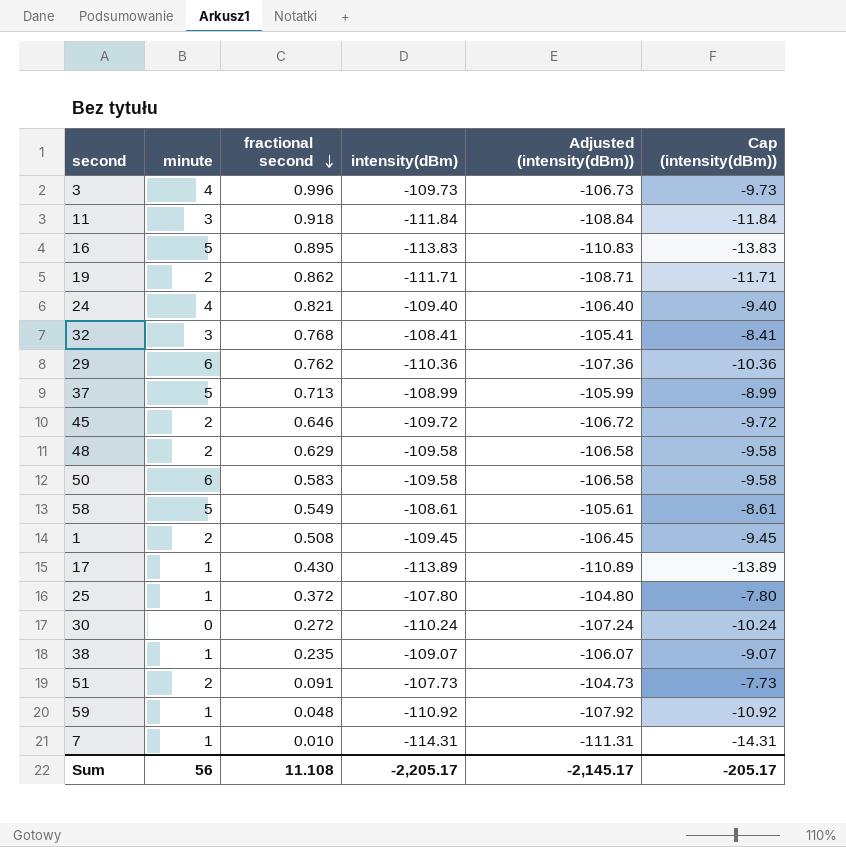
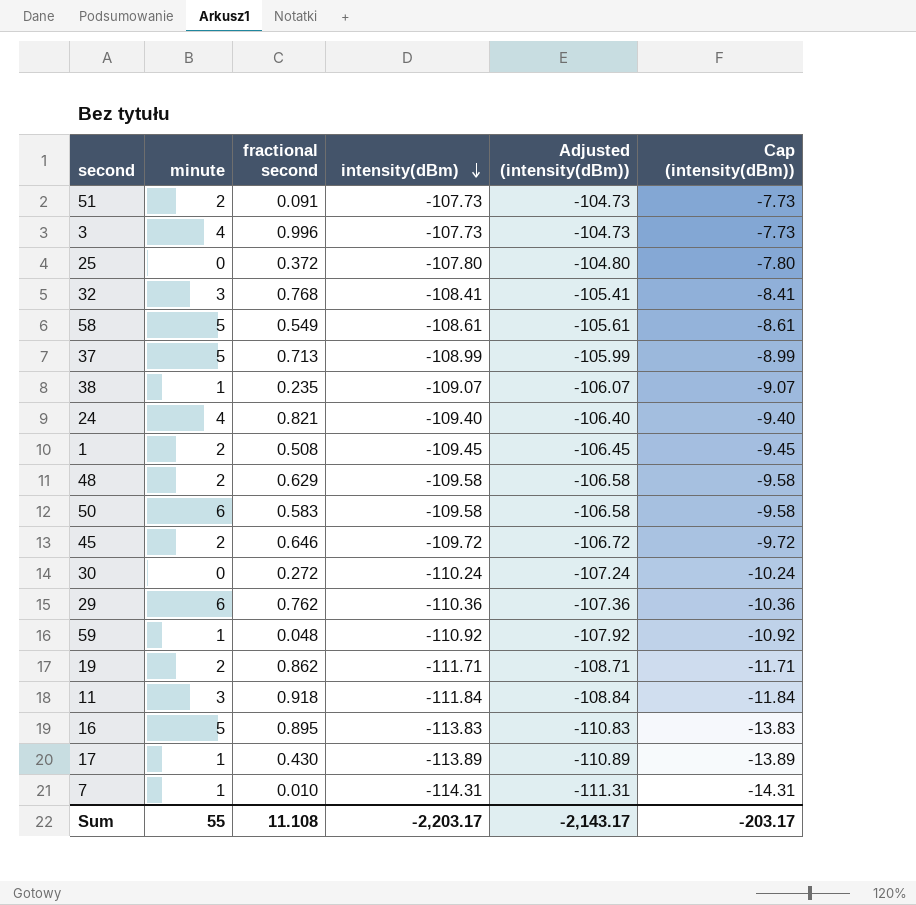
row order: fractional second descending -> intensity(dBm) descending
3 | intensity(dBm): -109.73 -> -107.73
3 | Adjusted (intensity(dBm)): -106.73 -> -104.73
3 | Cap (intensity(dBm)): -9.73 -> -7.73
25 | minute: 1 -> 0
Sum | minute: 56 -> 55
Sum | intensity(dBm): -2,205.17 -> -2,203.17
Sum | Adjusted (intensity(dBm)): -2,145.17 -> -2,143.17
Sum | Cap (intensity(dBm)): -205.17 -> -203.17

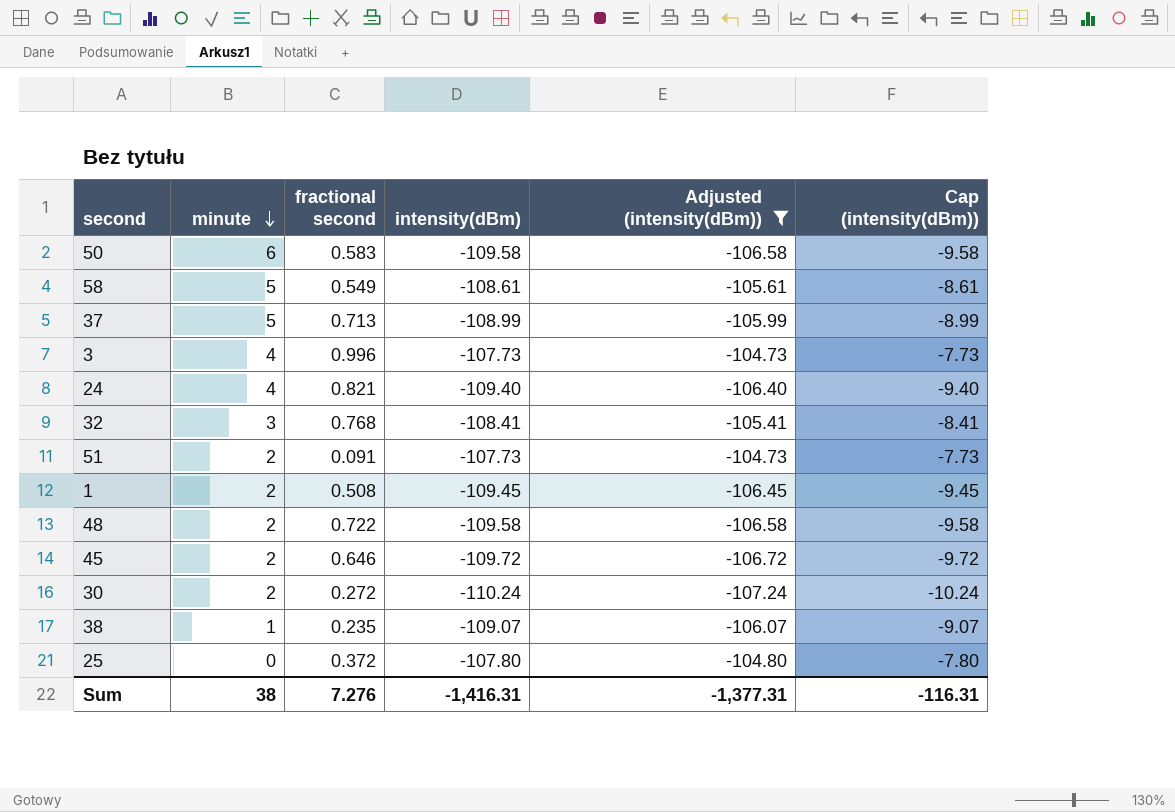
filter: none -> Adjusted (intensity(dBm)) >= -107.24
row order: intensity(dBm) descending -> minute descending
48 | fractional second: 0.629 -> 0.722
30 | minute: 0 -> 2
Sum | minute: 55 -> 38
Sum | fractional second: 11.108 -> 7.276
Sum | intensity(dBm): -2,203.17 -> -1,416.31
Sum | Adjusted (intensity(dBm)): -2,143.17 -> -1,377.31
Sum | Cap (intensity(dBm)): -203.17 -> -116.31

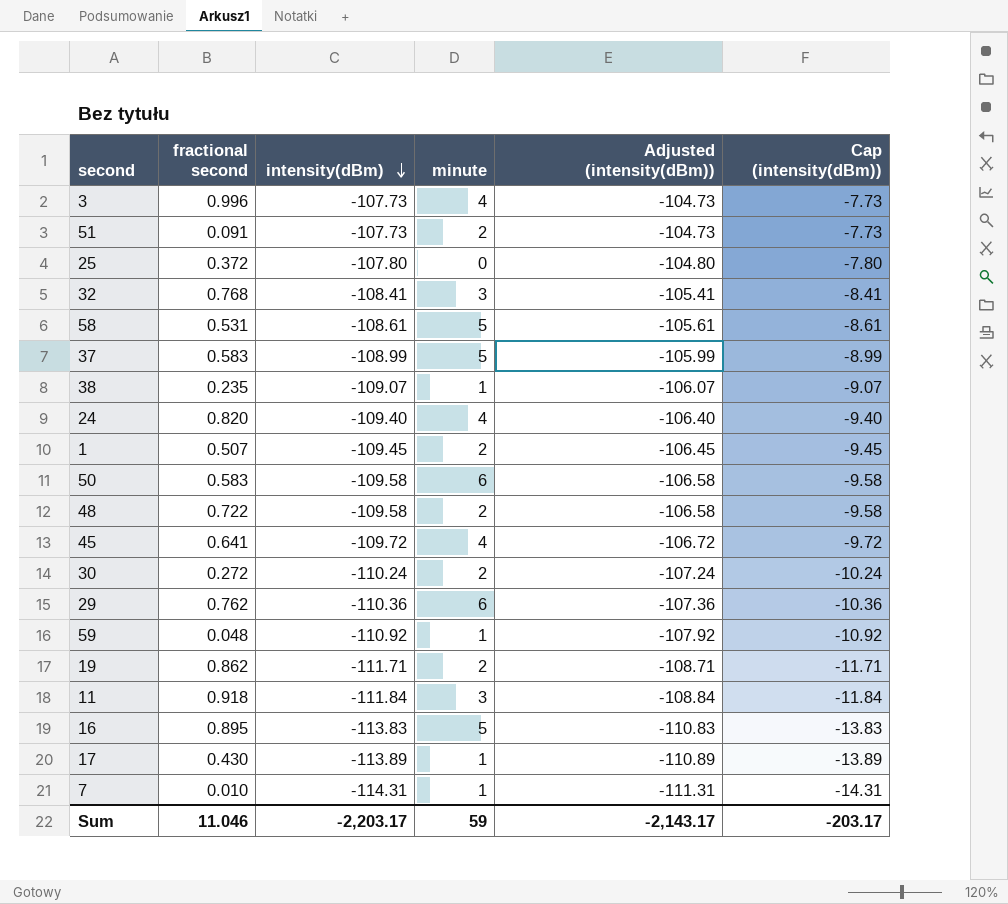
filter: Adjusted (intensity(dBm)) >= -107.24 -> none
row order: minute descending -> intensity(dBm) descending
column minute | position: 2 -> 4
58 | fractional second: 0.549 -> 0.531
37 | fractional second: 0.713 -> 0.583
24 | fractional second: 0.821 -> 0.820
1 | fractional second: 0.508 -> 0.507
45 | fractional second: 0.646 -> 0.641
45 | minute: 2 -> 4
Sum | fractional second: 7.276 -> 11.046
Sum | intensity(dBm): -1,416.31 -> -2,203.17
Sum | minute: 38 -> 59
Sum | Adjusted (intensity(dBm)): -1,377.31 -> -2,143.17
Sum | Cap (intensity(dBm)): -116.31 -> -203.17

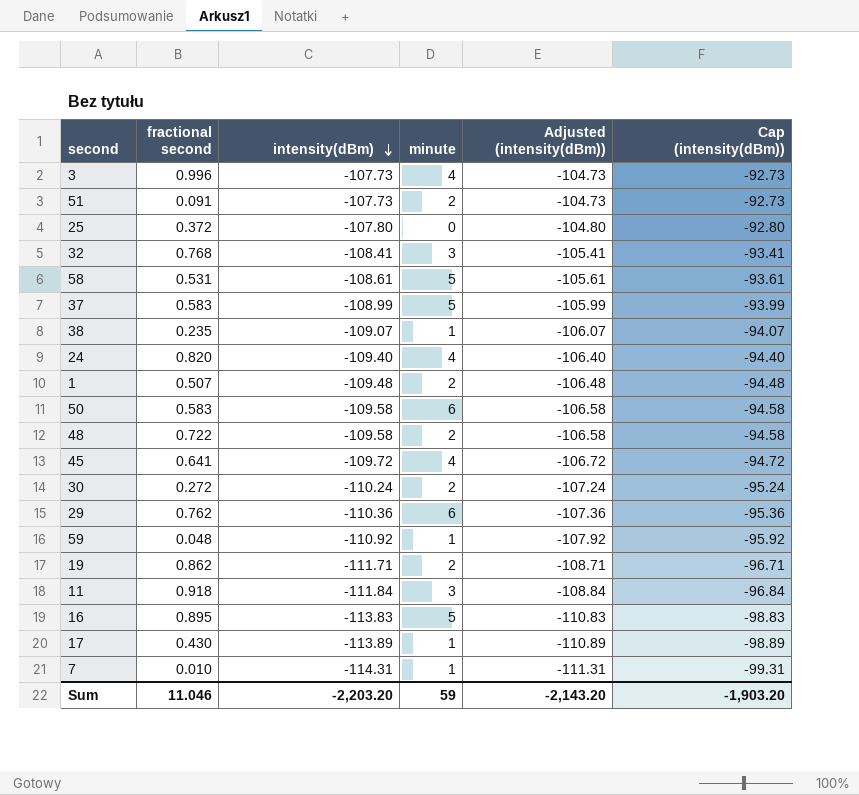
column Cap (intensity(dBm)) | formula: [intensity(dBm)] + 100 -> [intensity(dBm)] + 15
1 | intensity(dBm): -109.45 -> -109.48
1 | Adjusted (intensity(dBm)): -106.45 -> -106.48
Sum | intensity(dBm): -2,203.17 -> -2,203.20
Sum | Adjusted (intensity(dBm)): -2,143.17 -> -2,143.20
Sum | Cap (intensity(dBm)): -203.17 -> -1,903.20

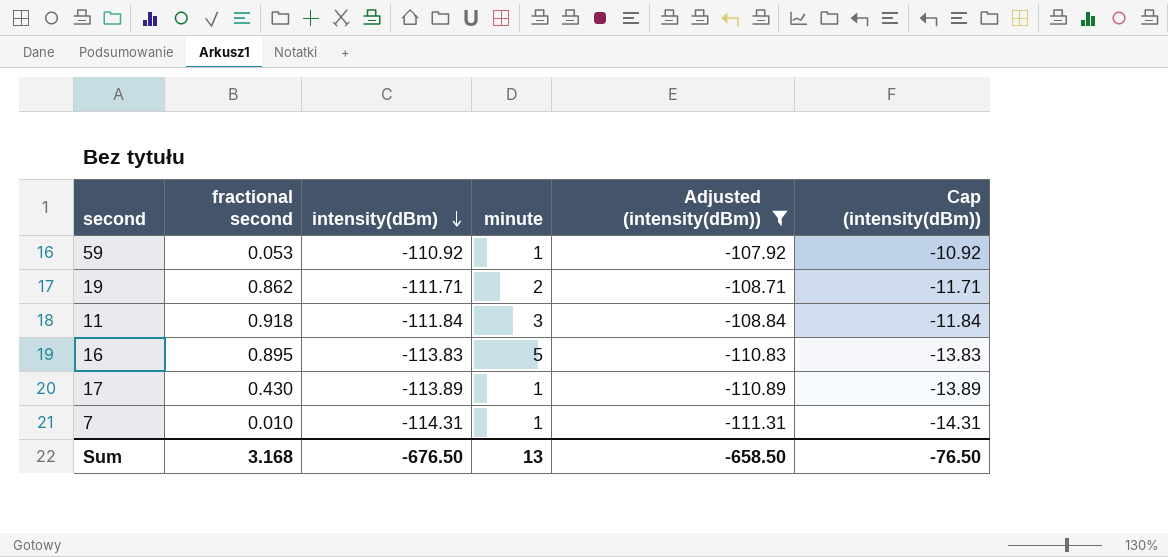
filter: none -> Adjusted (intensity(dBm)) <= -107.92
column Cap (intensity(dBm)) | formula: [intensity(dBm)] + 15 -> [intensity(dBm)] + 100
59 | fractional second: 0.048 -> 0.053
Sum | fractional second: 11.046 -> 3.168
Sum | intensity(dBm): -2,203.20 -> -676.50
Sum | minute: 59 -> 13
Sum | Adjusted (intensity(dBm)): -2,143.20 -> -658.50
Sum | Cap (intensity(dBm)): -1,903.20 -> -76.50

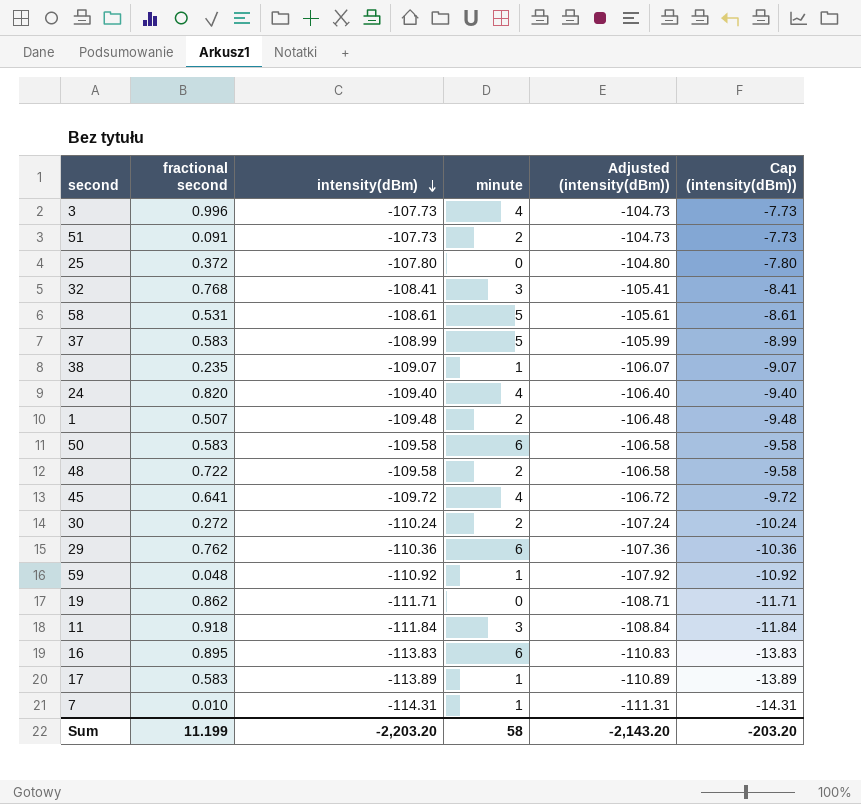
filter: Adjusted (intensity(dBm)) <= -107.92 -> none
59 | fractional second: 0.053 -> 0.048
19 | minute: 2 -> 0
16 | minute: 5 -> 6
17 | fractional second: 0.430 -> 0.583
Sum | fractional second: 3.168 -> 11.199
Sum | intensity(dBm): -676.50 -> -2,203.20
Sum | minute: 13 -> 58
Sum | Adjusted (intensity(dBm)): -658.50 -> -2,143.20
Sum | Cap (intensity(dBm)): -76.50 -> -203.20

